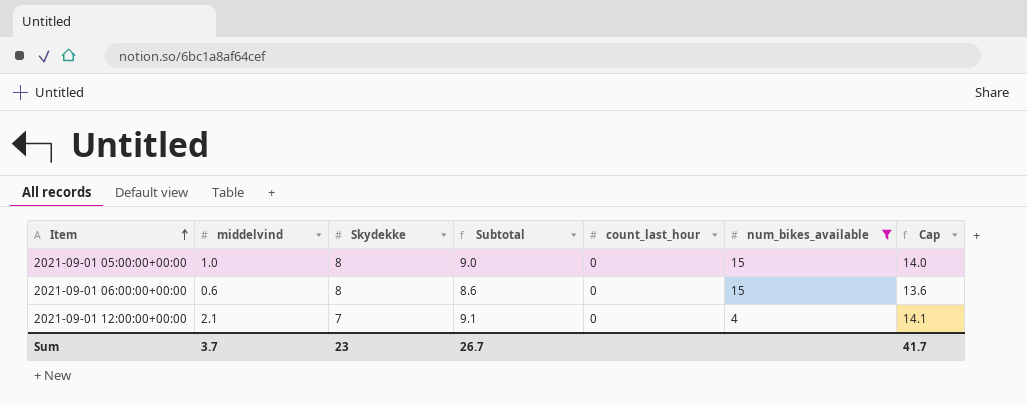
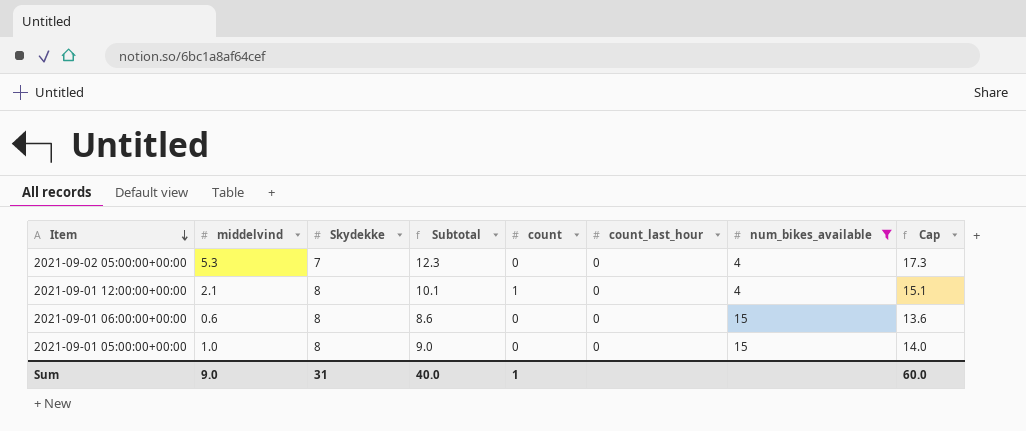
row order: Item ascending -> Item descending
column count | position: none -> 5
row 2021-09-02 05:00:00+00:00: none -> 5.3 | 7 | 12.3 | 0 | 0 | 4 | 17.3
2021-09-01 12:00:00+00:00 | Skydekke: 7 -> 8
2021-09-01 12:00:00+00:00 | Subtotal: 9.1 -> 10.1
2021-09-01 12:00:00+00:00 | Cap: 14.1 -> 15.1
Sum | middelvind: 3.7 -> 9.0
Sum | Skydekke: 23 -> 31
Sum | Subtotal: 26.7 -> 40.0
Sum | Cap: 41.7 -> 60.0

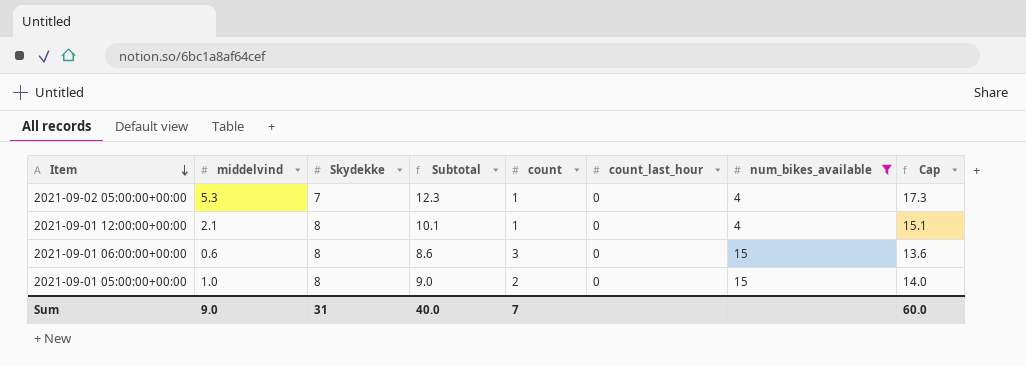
2021-09-02 05:00:00+00:00 | count: 0 -> 1
2021-09-01 06:00:00+00:00 | count: 0 -> 3
2021-09-01 05:00:00+00:00 | count: 0 -> 2
Sum | count: 1 -> 7

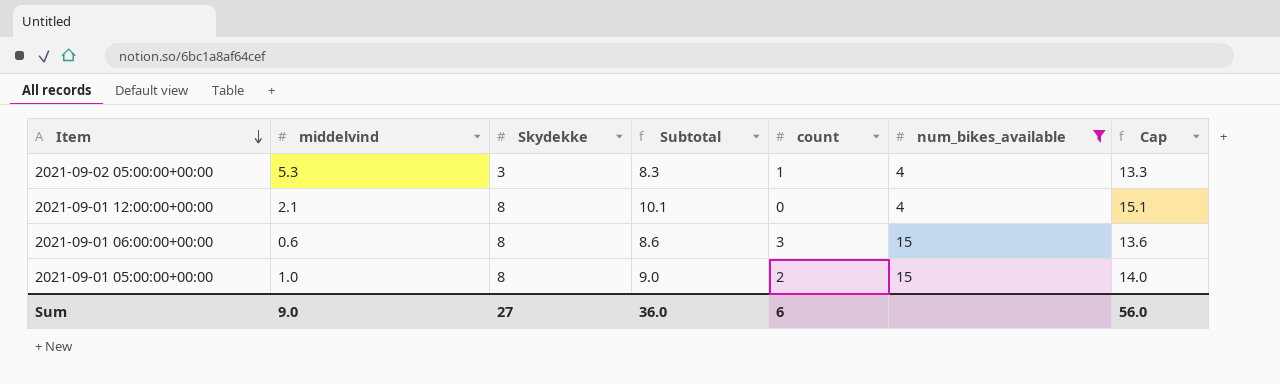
column count_last_hour | position: 6 -> none
2021-09-02 05:00:00+00:00 | Skydekke: 7 -> 3
2021-09-02 05:00:00+00:00 | Subtotal: 12.3 -> 8.3
2021-09-02 05:00:00+00:00 | Cap: 17.3 -> 13.3
2021-09-01 12:00:00+00:00 | count: 1 -> 0
Sum | Skydekke: 31 -> 27
Sum | Subtotal: 40.0 -> 36.0
Sum | count: 7 -> 6
Sum | Cap: 60.0 -> 56.0

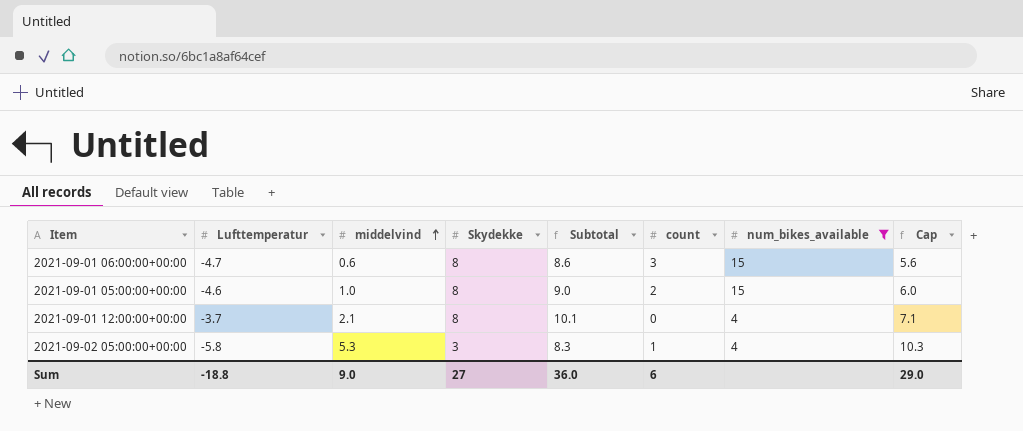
row order: Item descending -> middelvind ascending
column Lufttemperatur | position: none -> 2
column Cap | formula: [Subtotal] + 5 -> [middelvind] + 5
Sum | Cap: 56.0 -> 29.0

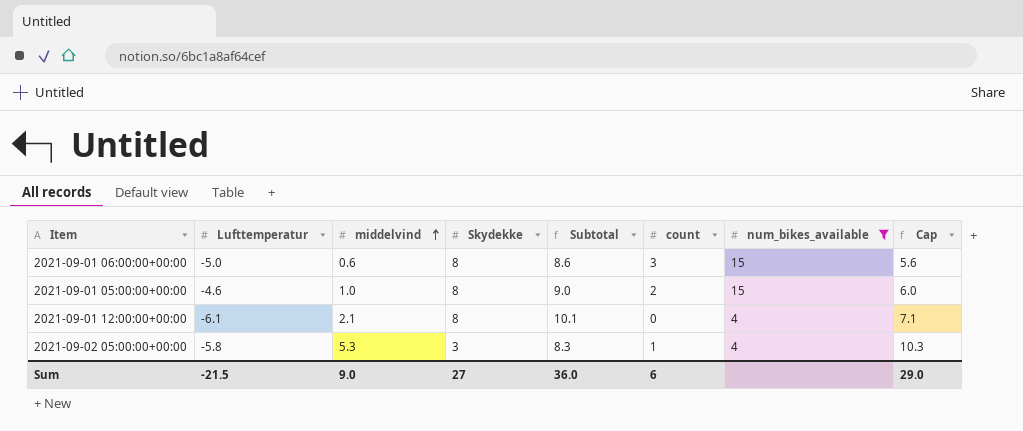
2021-09-01 06:00:00+00:00 | Lufttemperatur: -4.7 -> -5.0
2021-09-01 12:00:00+00:00 | Lufttemperatur: -3.7 -> -6.1
Sum | Lufttemperatur: -18.8 -> -21.5

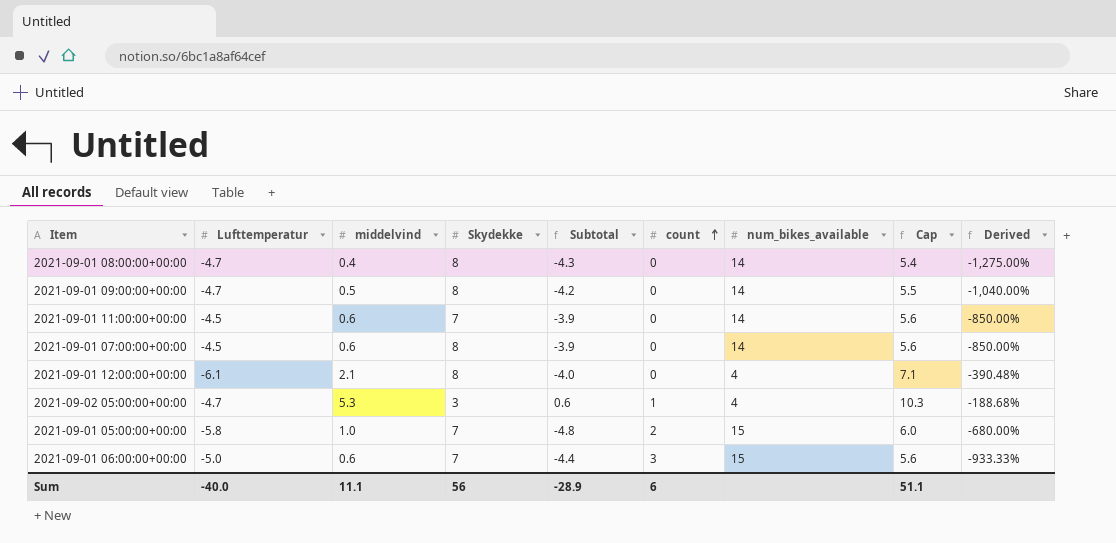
filter: num_bikes_available != 14 -> none
row order: middelvind ascending -> count ascending
column Subtotal | formula: [middelvind] + [Skydekke] -> [Lufttemperatur] + [middelvind]
column Derived | formula: none -> ([Lufttemperatur] - [middelvind]) / [middelvind]
2021-09-02 05:00:00+00:00 | Lufttemperatur: -5.8 -> -4.7
2021-09-01 05:00:00+00:00 | Lufttemperatur: -4.6 -> -5.8
2021-09-01 05:00:00+00:00 | Skydekke: 8 -> 7
2021-09-01 06:00:00+00:00 | Skydekke: 8 -> 7
Sum | Lufttemperatur: -21.5 -> -40.0
Sum | middelvind: 9.0 -> 11.1
Sum | Skydekke: 27 -> 56
Sum | Subtotal: 36.0 -> -28.9
Sum | Cap: 29.0 -> 51.1

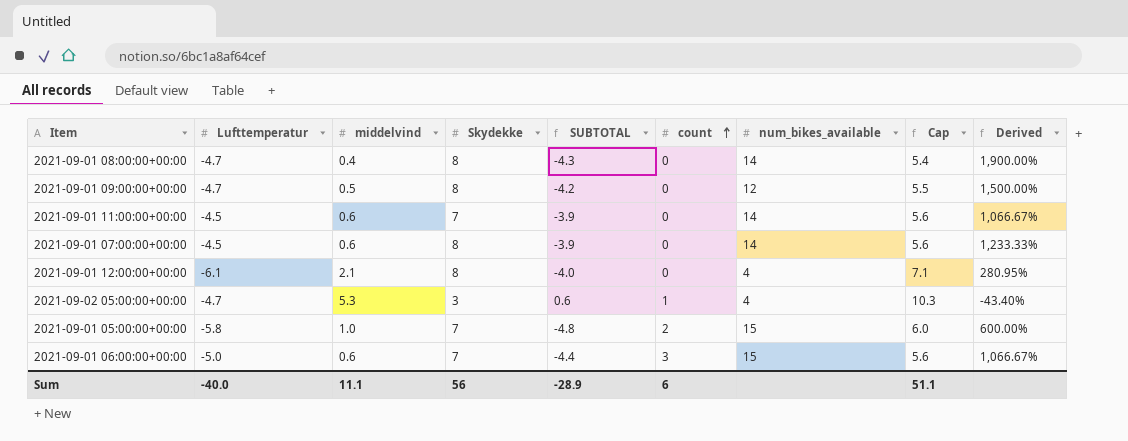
column name: Subtotal -> SUBTOTAL
column Derived | formula: ([Lufttemperatur] - [middelvind]) / [middelvind] -> ([Skydekke] - [middelvind]) / [middelvind]
2021-09-01 09:00:00+00:00 | num_bikes_available: 14 -> 12

